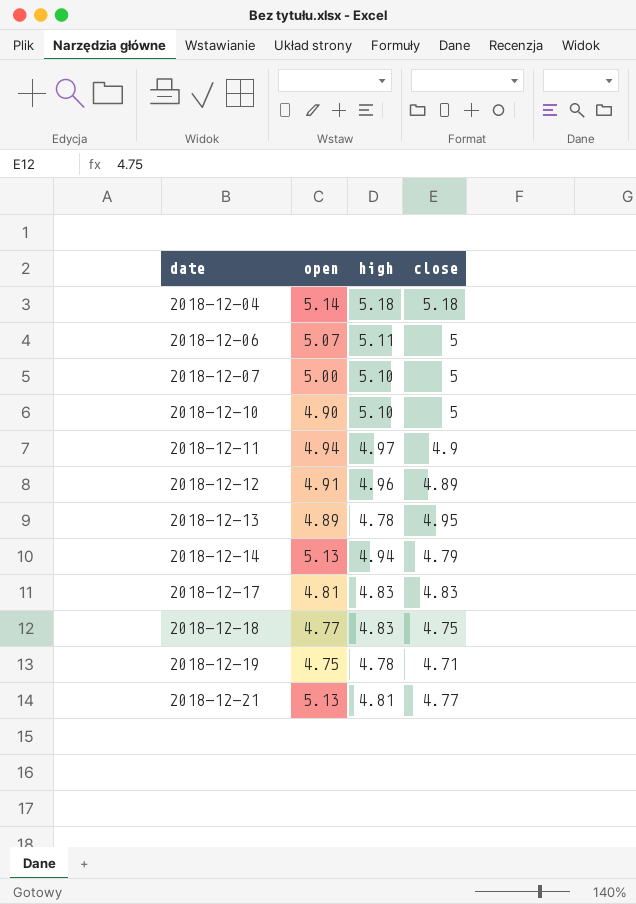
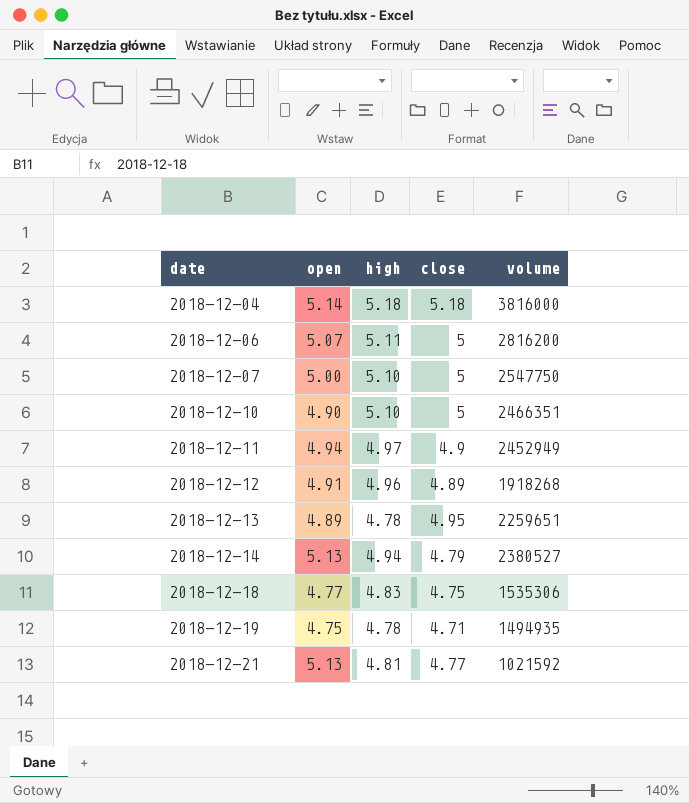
column volume | position: none -> 5
row 2018-12-17: 4.81 | 4.83 | 4.83 -> none

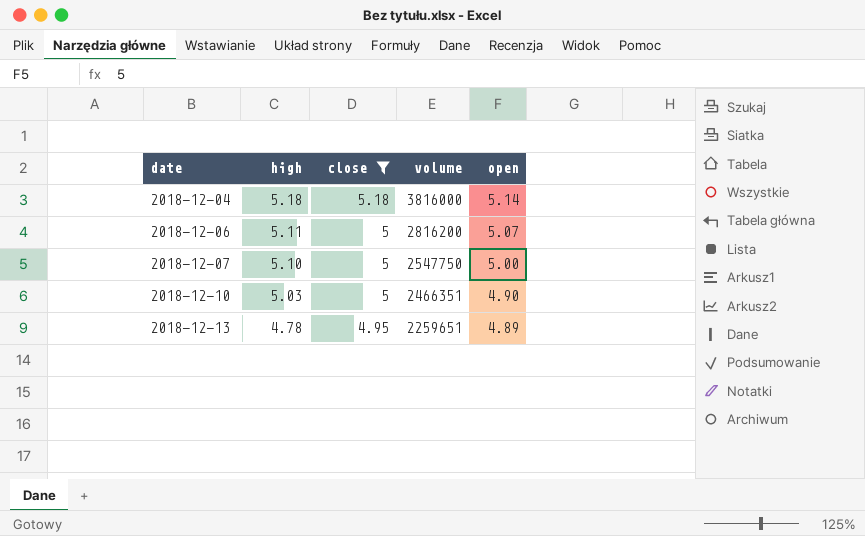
filter: none -> close >= 4.95
column open | position: 2 -> 5
2018-12-10 | high: 5.10 -> 5.03

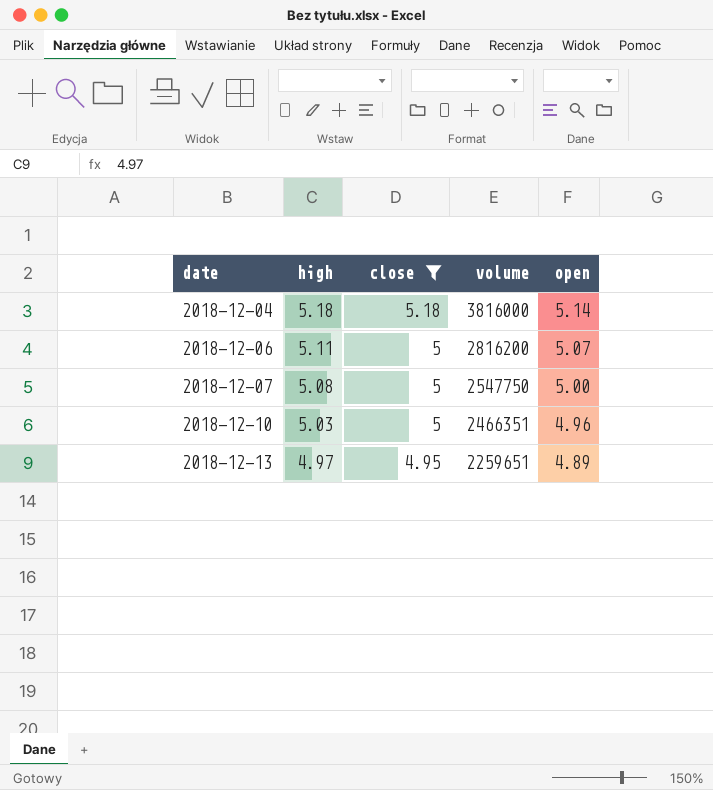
2018-12-07 | high: 5.10 -> 5.08
2018-12-10 | open: 4.90 -> 4.96
2018-12-13 | high: 4.78 -> 4.97

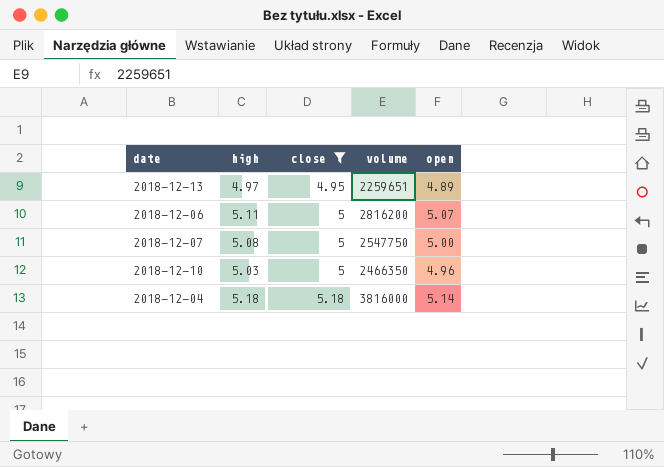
row order: date ascending -> close ascending
2018-12-10 | volume: 2466351 -> 2466350

